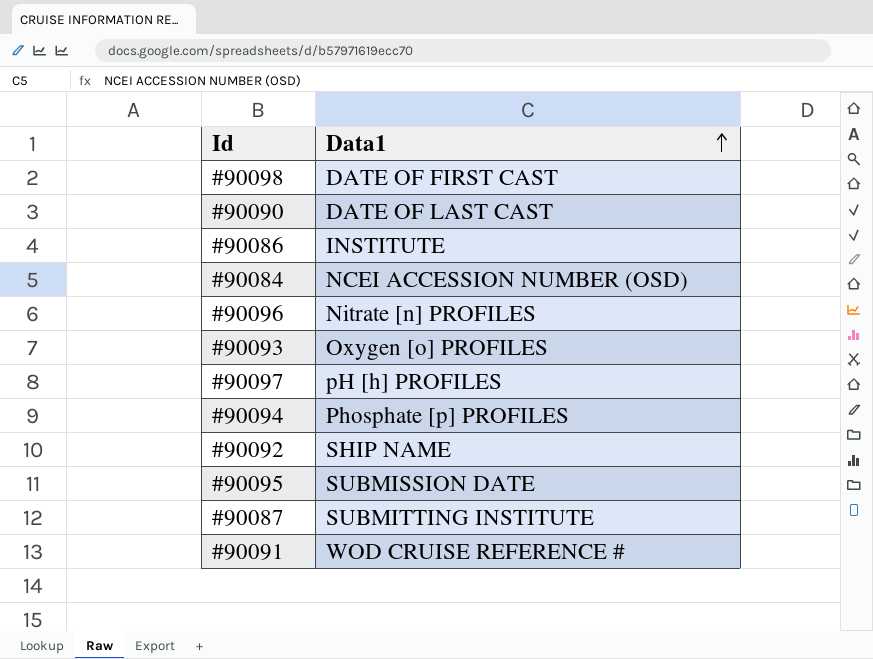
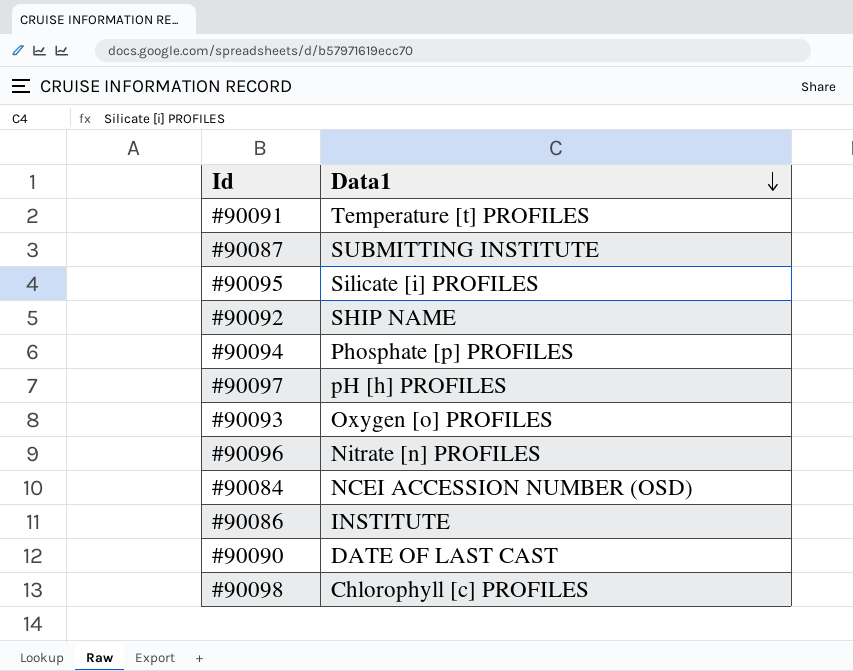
row order: Data1 ascending -> Data1 descending
#90091 | Data1: WOD CRUISE REFERENCE # -> Temperature [t] PROFILES
#90095 | Data1: SUBMISSION DATE -> Silicate [i] PROFILES
#90098 | Data1: DATE OF FIRST CAST -> Chlorophyll [c] PROFILES

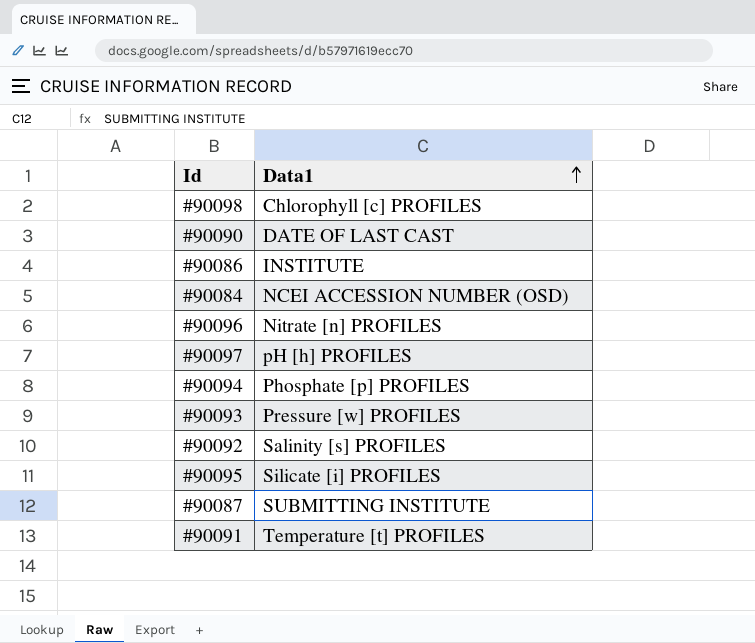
row order: Data1 descending -> Data1 ascending
#90093 | Data1: Oxygen [o] PROFILES -> Pressure [w] PROFILES
#90092 | Data1: SHIP NAME -> Salinity [s] PROFILES

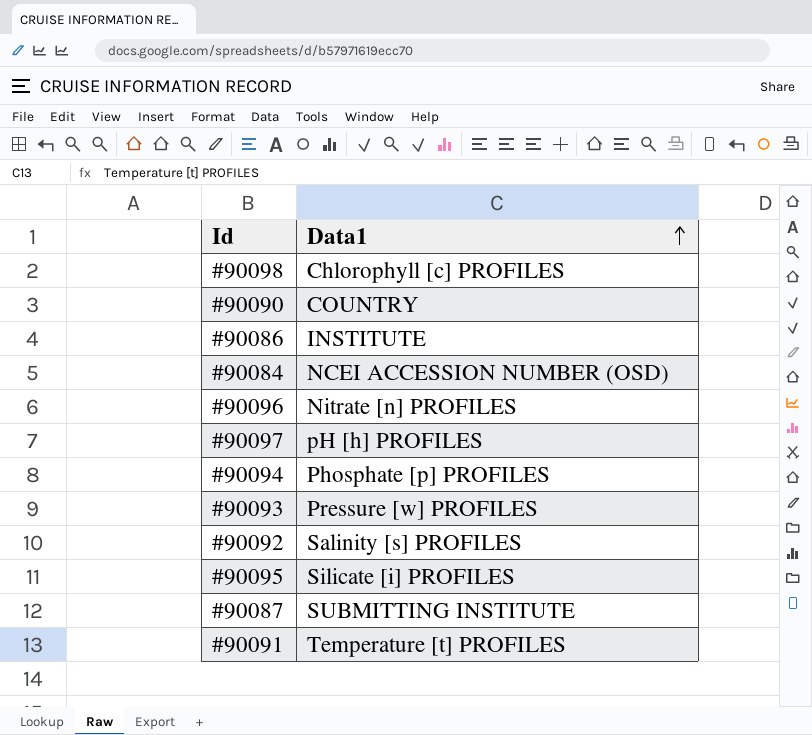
#90090 | Data1: DATE OF LAST CAST -> COUNTRY

